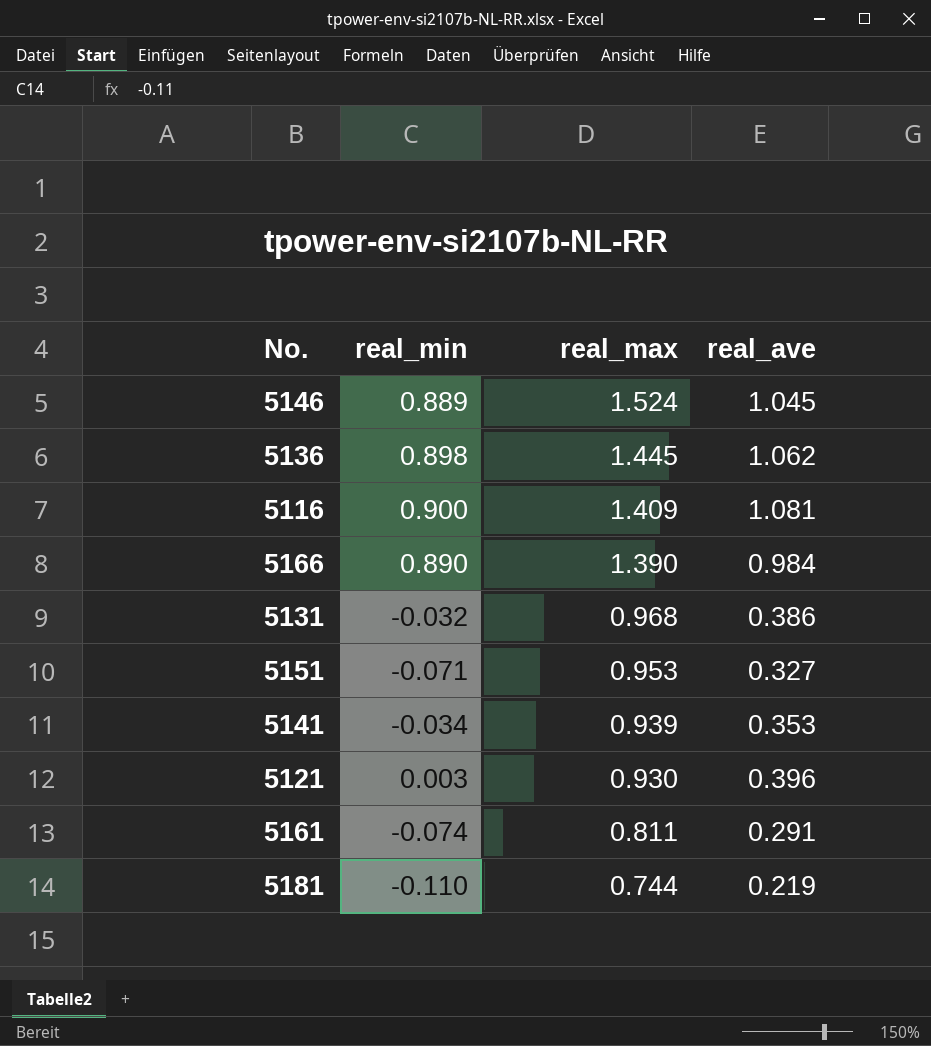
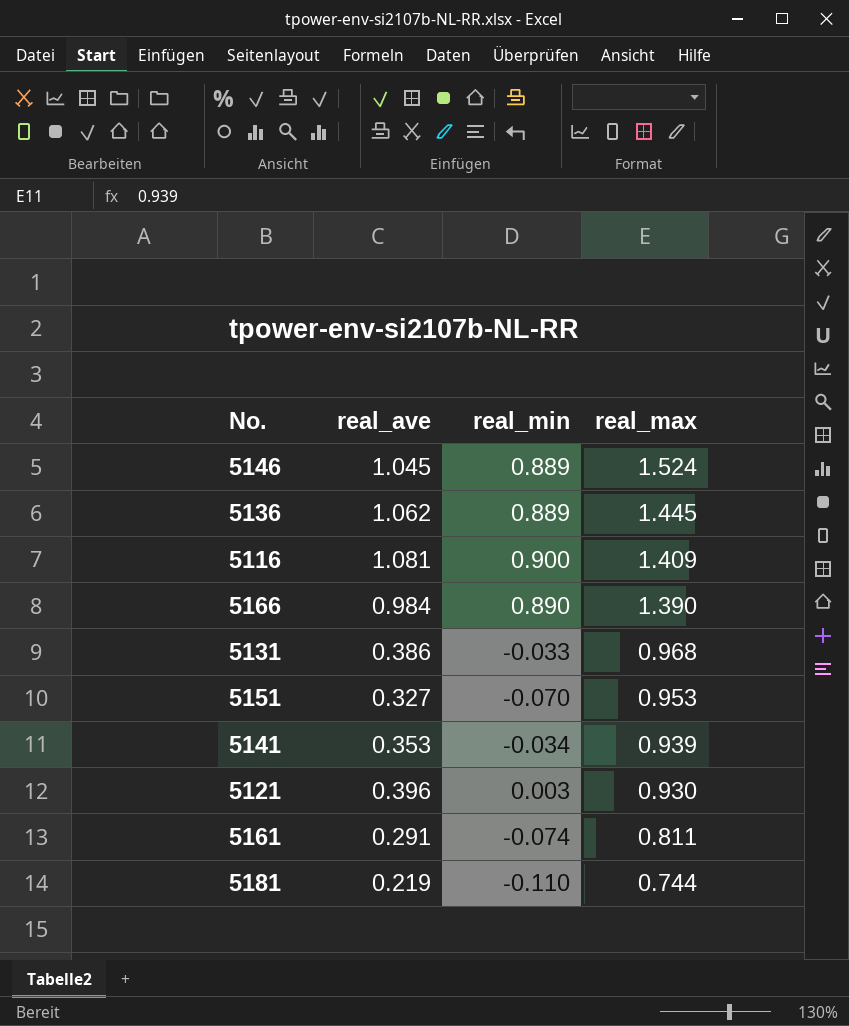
column real_ave | position: 4 -> 2
5136 | real_min: 0.898 -> 0.889
5131 | real_min: -0.032 -> -0.033
5151 | real_min: -0.071 -> -0.070

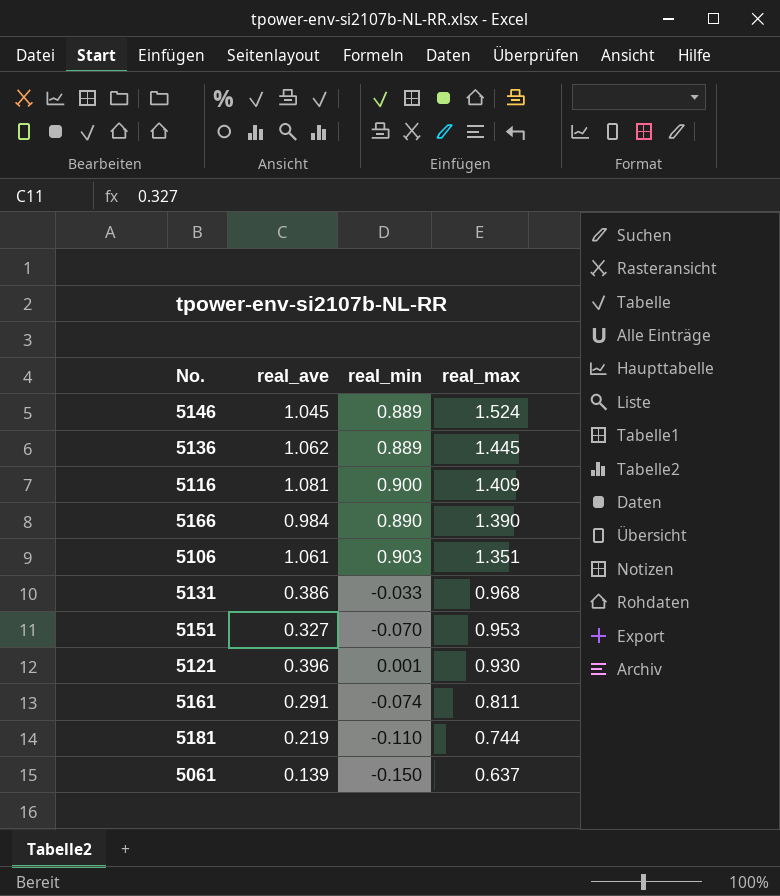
row 5141: 0.353 | -0.034 | 0.939 -> none
row 5106: none -> 1.061 | 0.903 | 1.351
5121 | real_min: 0.003 -> 0.001
row 5061: none -> 0.139 | -0.150 | 0.637

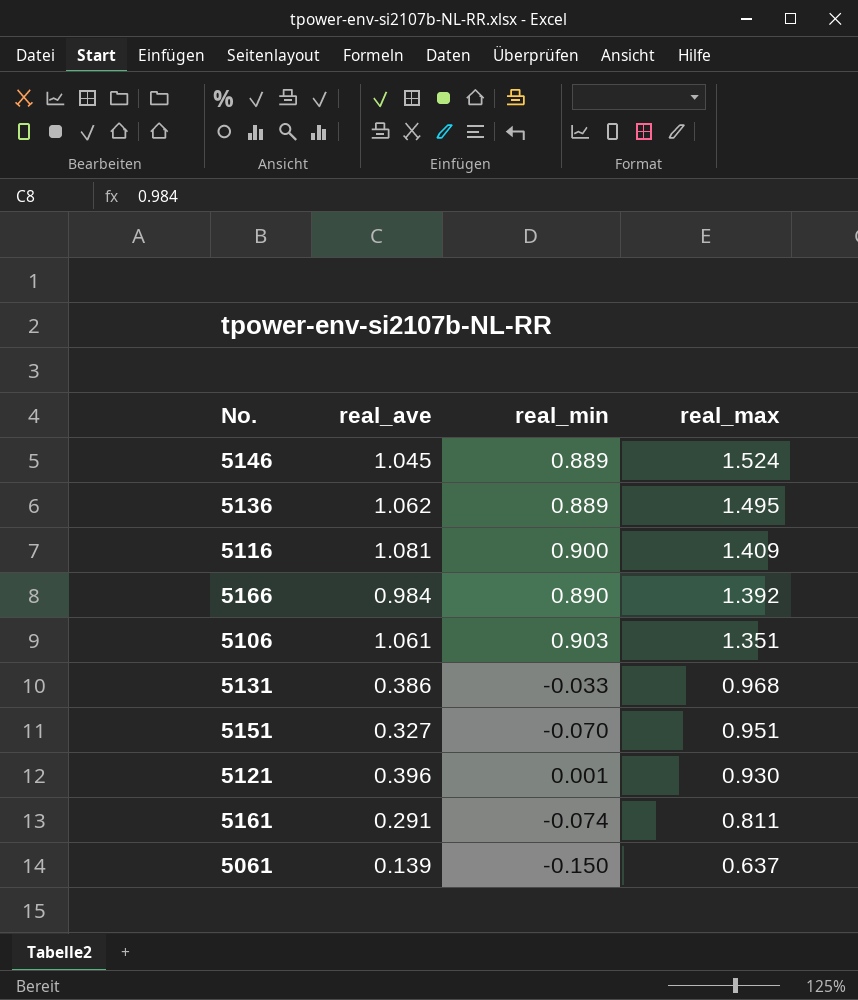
row 5181: 0.219 | -0.110 | 0.744 -> none
5136 | real_max: 1.445 -> 1.495
5166 | real_max: 1.390 -> 1.392
5151 | real_max: 0.953 -> 0.951

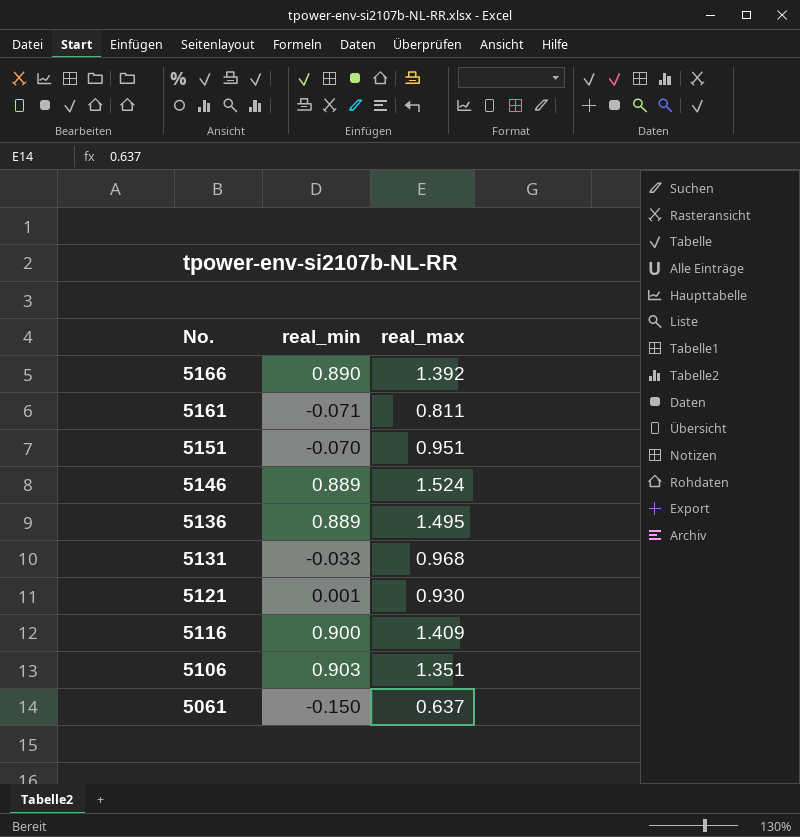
row order: real_max descending -> No. descending
column real_ave | position: 2 -> none
5161 | real_min: -0.074 -> -0.071

